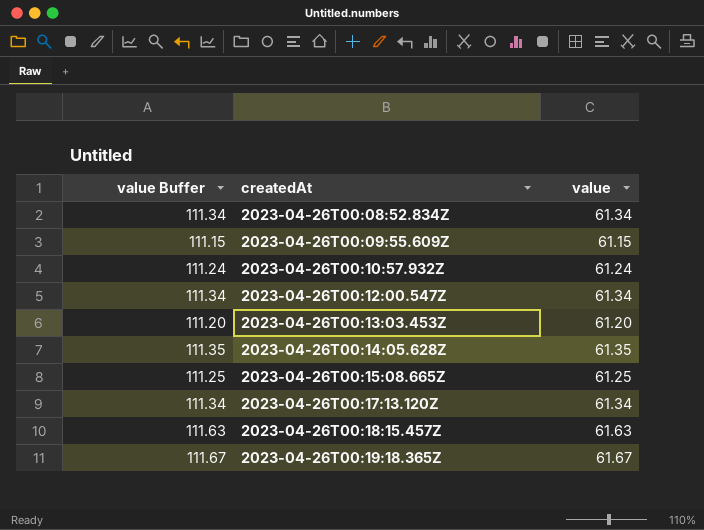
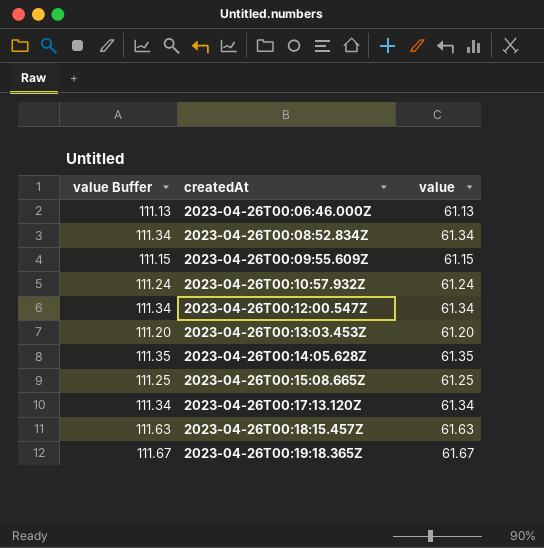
row 2023-04-26T00:06:46.000Z: none -> 111.13 | 61.13

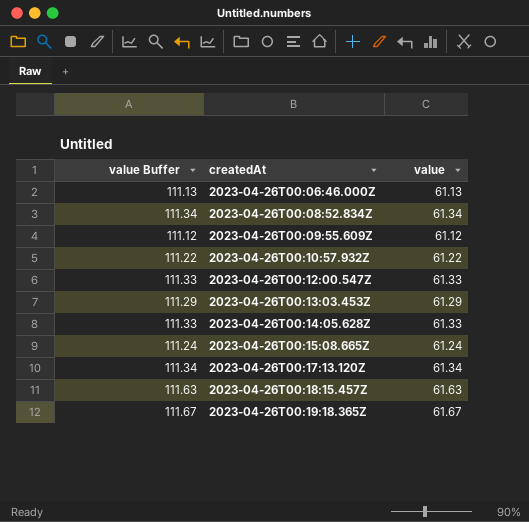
2023-04-26T00:09:55.609Z | value Buffer: 111.15 -> 111.12
2023-04-26T00:09:55.609Z | value: 61.15 -> 61.12
2023-04-26T00:10:57.932Z | value Buffer: 111.24 -> 111.22
2023-04-26T00:10:57.932Z | value: 61.24 -> 61.22
2023-04-26T00:12:00.547Z | value Buffer: 111.34 -> 111.33
2023-04-26T00:12:00.547Z | value: 61.34 -> 61.33
2023-04-26T00:13:03.453Z | value Buffer: 111.20 -> 111.29
2023-04-26T00:13:03.453Z | value: 61.20 -> 61.29
2023-04-26T00:14:05.628Z | value Buffer: 111.35 -> 111.33
2023-04-26T00:14:05.628Z | value: 61.35 -> 61.33
2023-04-26T00:15:08.665Z | value Buffer: 111.25 -> 111.24
2023-04-26T00:15:08.665Z | value: 61.25 -> 61.24

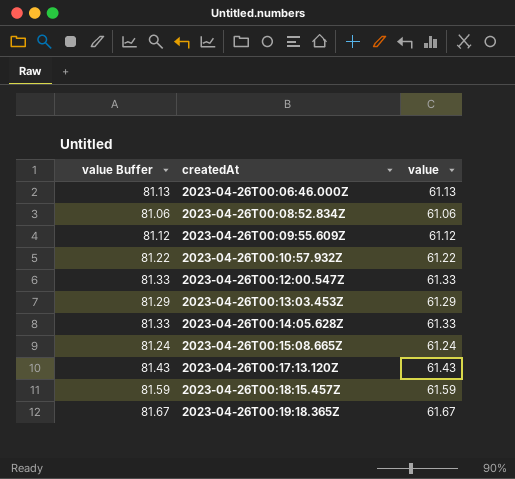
column value Buffer | formula: [value] + 50 -> [value] + 20
2023-04-26T00:08:52.834Z | value: 61.34 -> 61.06
2023-04-26T00:17:13.120Z | value: 61.34 -> 61.43
2023-04-26T00:18:15.457Z | value: 61.63 -> 61.59

